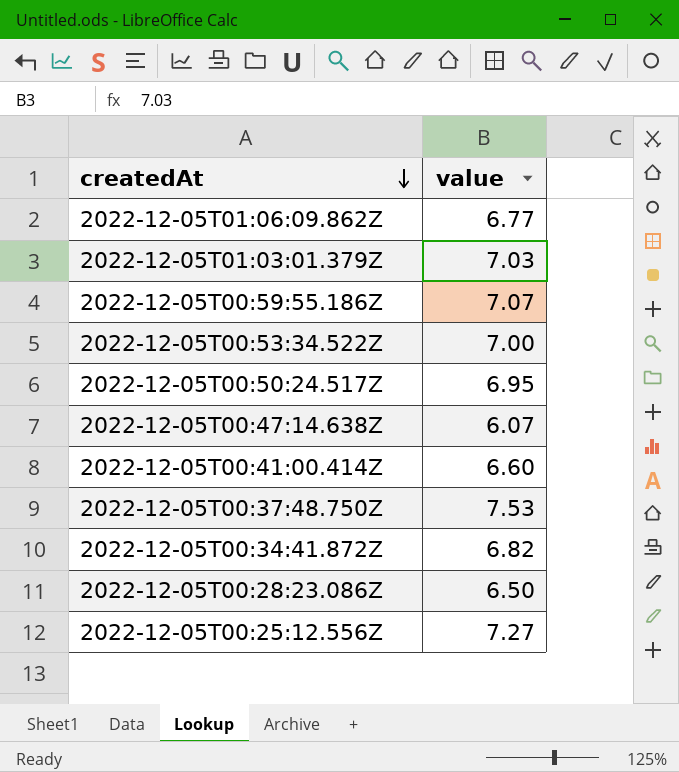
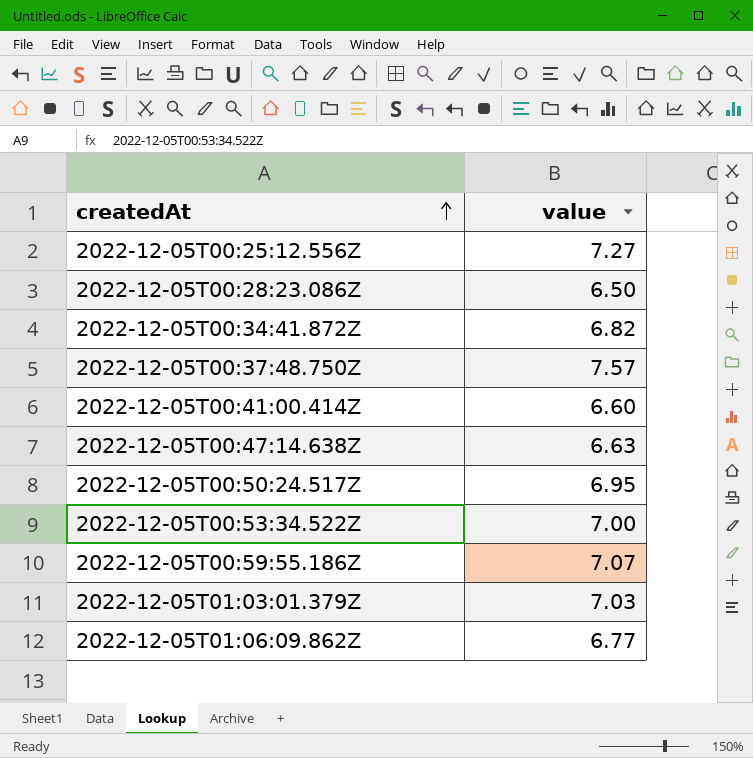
row order: createdAt descending -> createdAt ascending
2022-12-05T00:37:48.750Z | value: 7.53 -> 7.57
2022-12-05T00:47:14.638Z | value: 6.07 -> 6.63

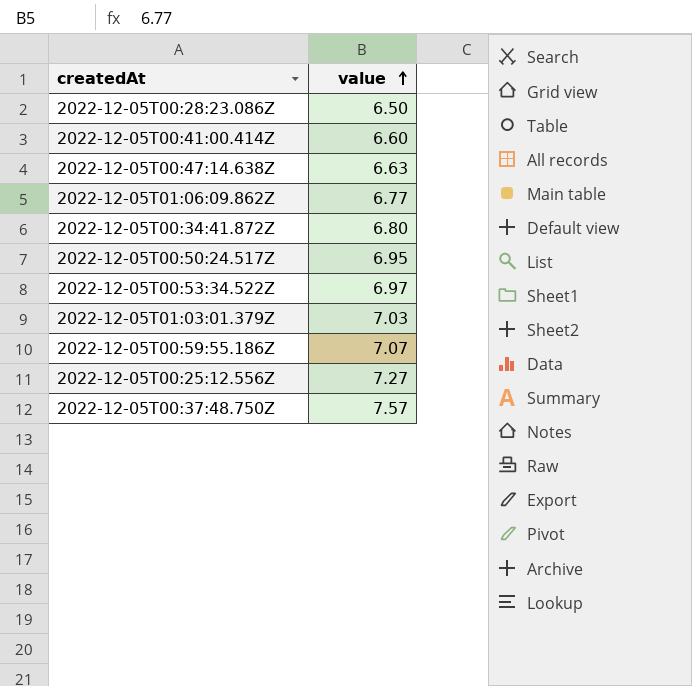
row order: createdAt ascending -> value ascending
2022-12-05T00:34:41.872Z | value: 6.82 -> 6.80
2022-12-05T00:53:34.522Z | value: 7.00 -> 6.97

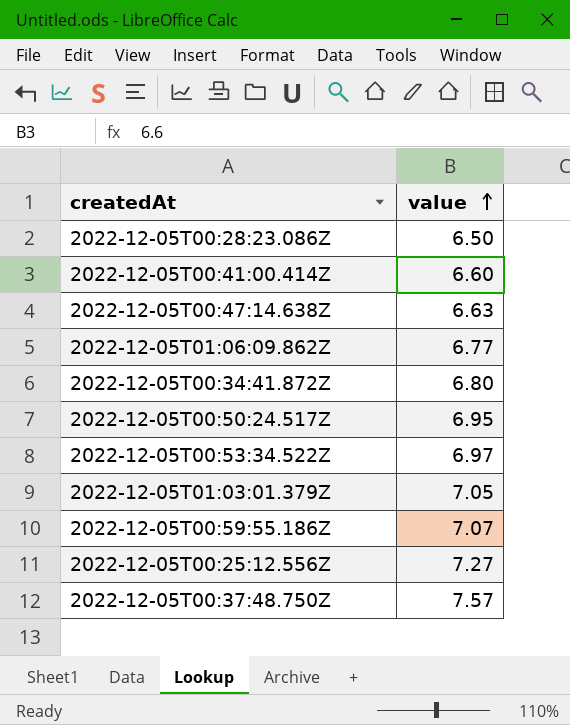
2022-12-05T01:03:01.379Z | value: 7.03 -> 7.05

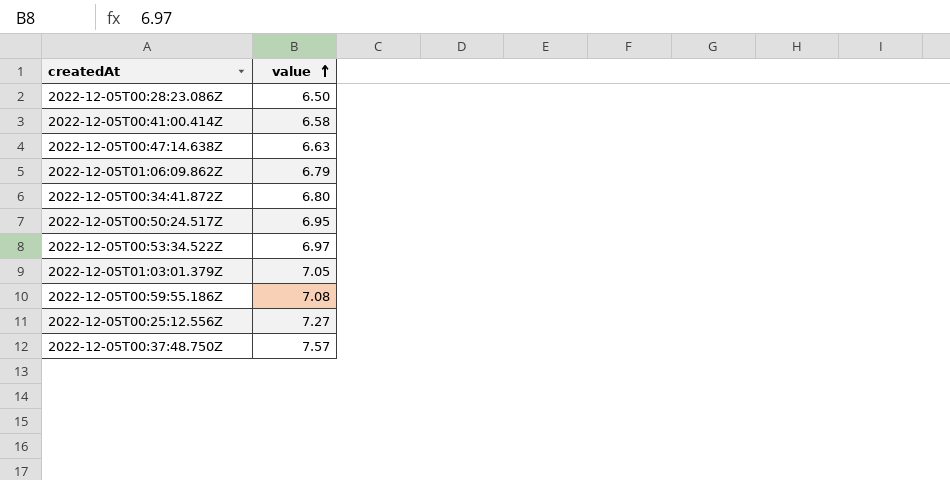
2022-12-05T00:41:00.414Z | value: 6.60 -> 6.58
2022-12-05T01:06:09.862Z | value: 6.77 -> 6.79
2022-12-05T00:59:55.186Z | value: 7.07 -> 7.08

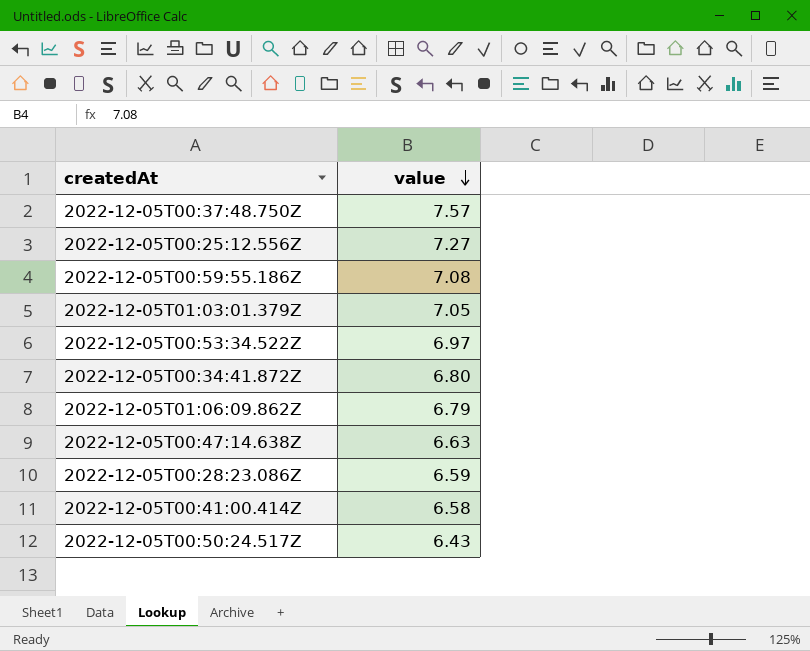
row order: value ascending -> value descending
2022-12-05T00:28:23.086Z | value: 6.50 -> 6.59
2022-12-05T00:50:24.517Z | value: 6.95 -> 6.43

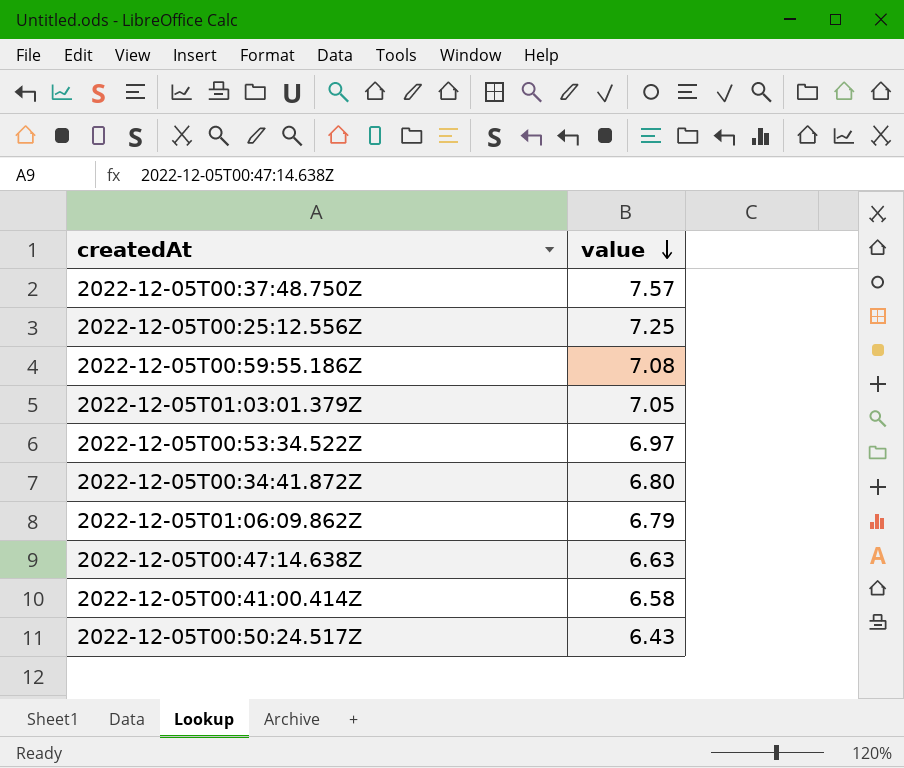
row 2022-12-05T00:28:23.086Z: 6.59 -> none
2022-12-05T00:25:12.556Z | value: 7.27 -> 7.25

